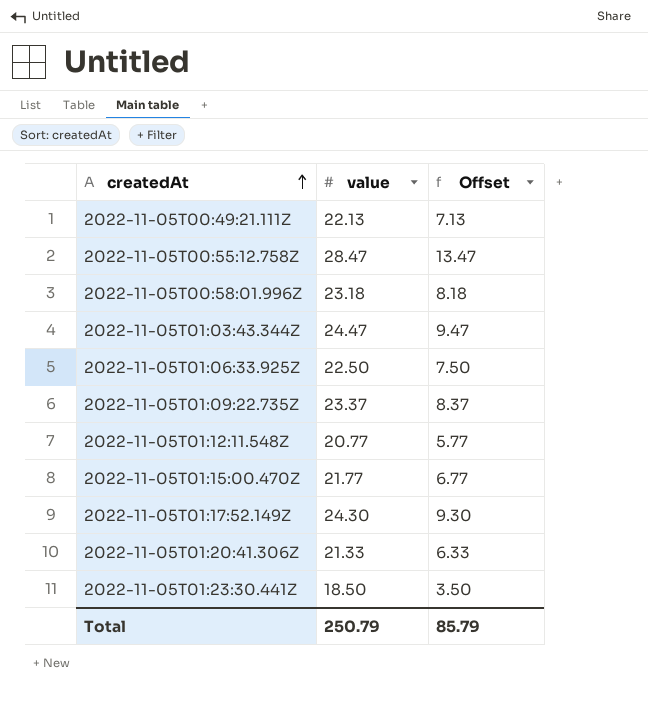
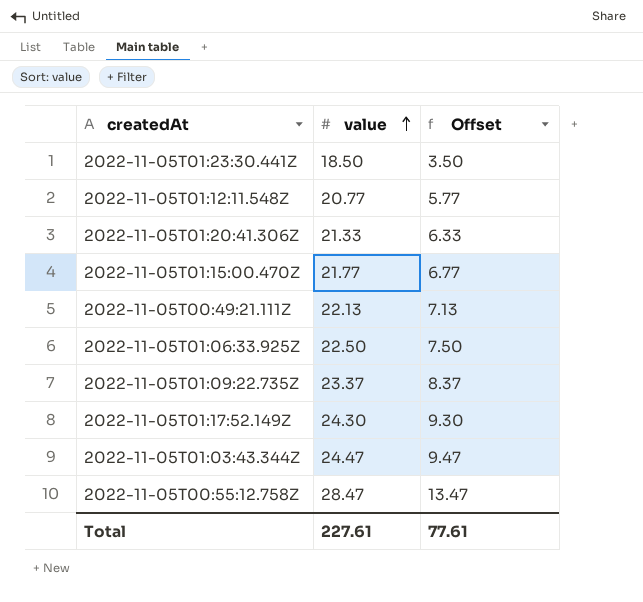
row order: createdAt ascending -> value ascending
row 2022-11-05T00:58:01.996Z: 23.18 | 8.18 -> none
Total | value: 250.79 -> 227.61
Total | Offset: 85.79 -> 77.61

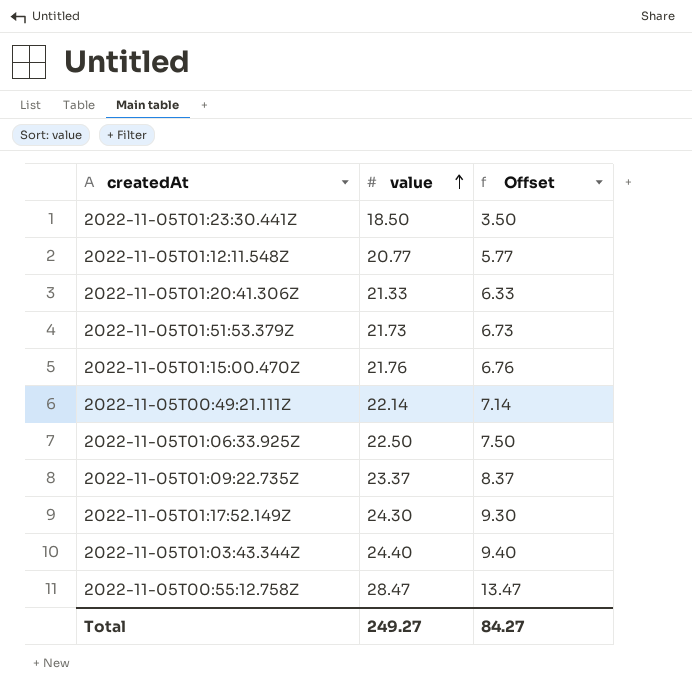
row 2022-11-05T01:51:53.379Z: none -> 21.73 | 6.73
2022-11-05T01:15:00.470Z | value: 21.77 -> 21.76
2022-11-05T01:15:00.470Z | Offset: 6.77 -> 6.76
2022-11-05T00:49:21.111Z | value: 22.13 -> 22.14
2022-11-05T00:49:21.111Z | Offset: 7.13 -> 7.14
2022-11-05T01:03:43.344Z | value: 24.47 -> 24.40
2022-11-05T01:03:43.344Z | Offset: 9.47 -> 9.40
Total | value: 227.61 -> 249.27
Total | Offset: 77.61 -> 84.27

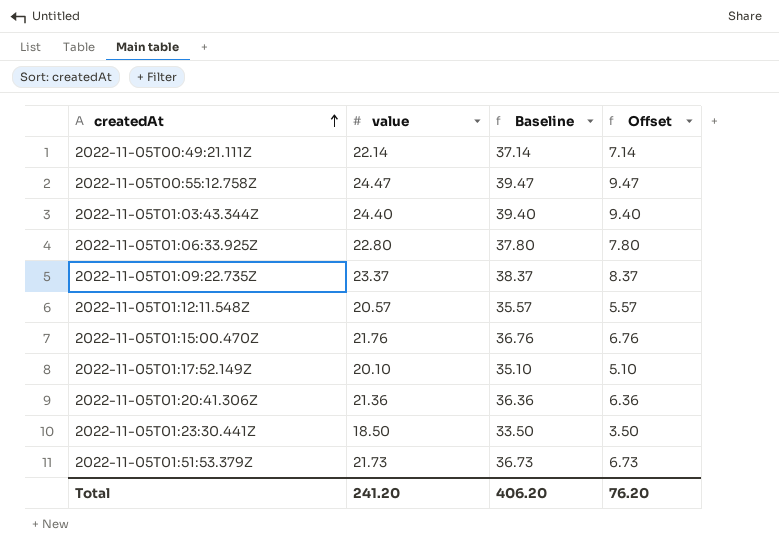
row order: value ascending -> createdAt ascending
column Baseline | formula: none -> [value] + 15
2022-11-05T00:55:12.758Z | value: 28.47 -> 24.47
2022-11-05T00:55:12.758Z | Offset: 13.47 -> 9.47
2022-11-05T01:06:33.925Z | value: 22.50 -> 22.80
2022-11-05T01:06:33.925Z | Offset: 7.50 -> 7.80
2022-11-05T01:12:11.548Z | value: 20.77 -> 20.57
2022-11-05T01:12:11.548Z | Offset: 5.77 -> 5.57
2022-11-05T01:17:52.149Z | value: 24.30 -> 20.10
2022-11-05T01:17:52.149Z | Offset: 9.30 -> 5.10
2022-11-05T01:20:41.306Z | value: 21.33 -> 21.36
2022-11-05T01:20:41.306Z | Offset: 6.33 -> 6.36
Total | value: 249.27 -> 241.20
Total | Offset: 84.27 -> 76.20

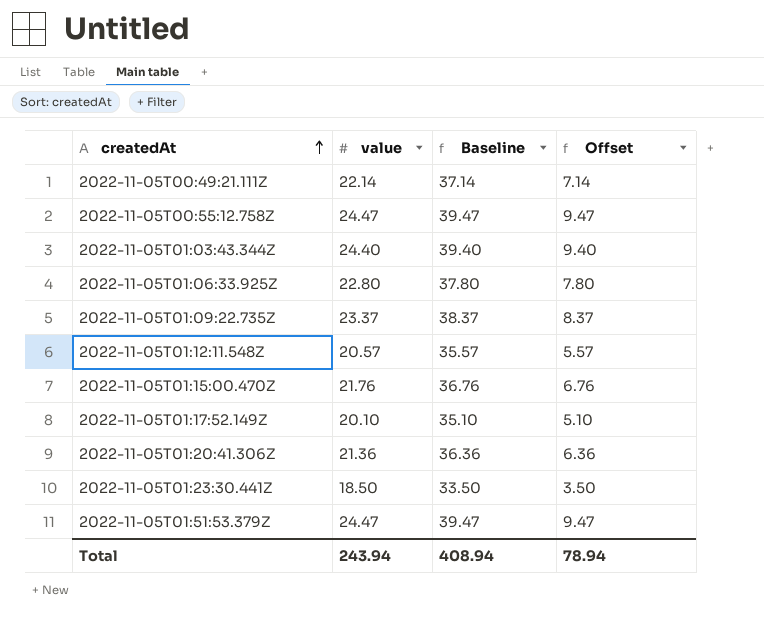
2022-11-05T01:51:53.379Z | value: 21.73 -> 24.47
2022-11-05T01:51:53.379Z | Baseline: 36.73 -> 39.47
2022-11-05T01:51:53.379Z | Offset: 6.73 -> 9.47
Total | value: 241.20 -> 243.94
Total | Baseline: 406.20 -> 408.94
Total | Offset: 76.20 -> 78.94

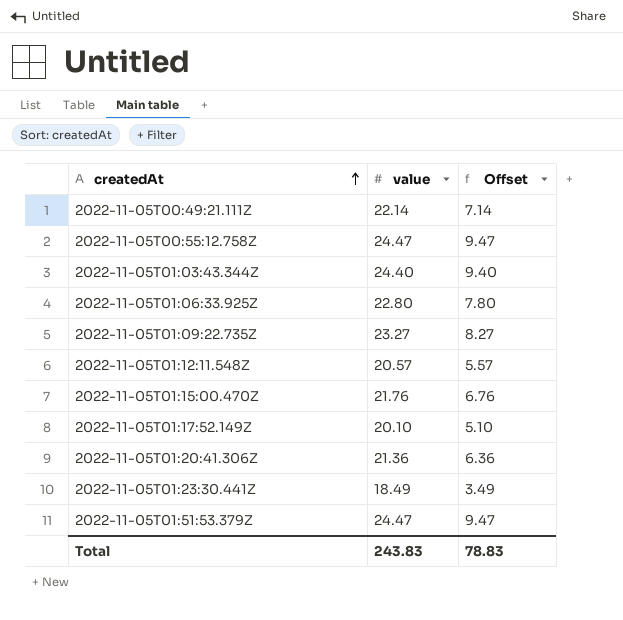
column Baseline | formula: [value] + 15 -> none
2022-11-05T01:09:22.735Z | value: 23.37 -> 23.27
2022-11-05T01:09:22.735Z | Offset: 8.37 -> 8.27
2022-11-05T01:23:30.441Z | value: 18.50 -> 18.49
2022-11-05T01:23:30.441Z | Offset: 3.50 -> 3.49
Total | value: 243.94 -> 243.83
Total | Offset: 78.94 -> 78.83

